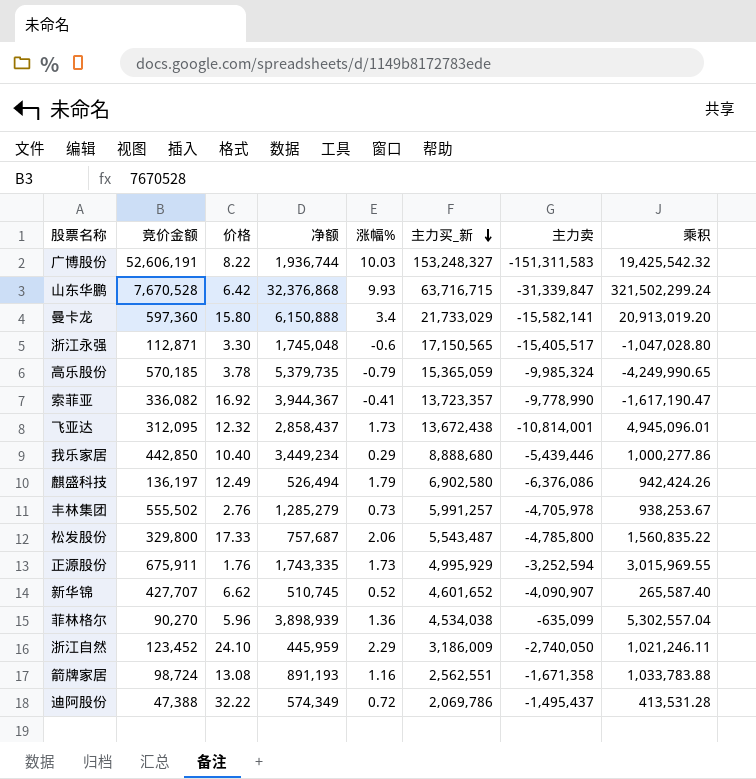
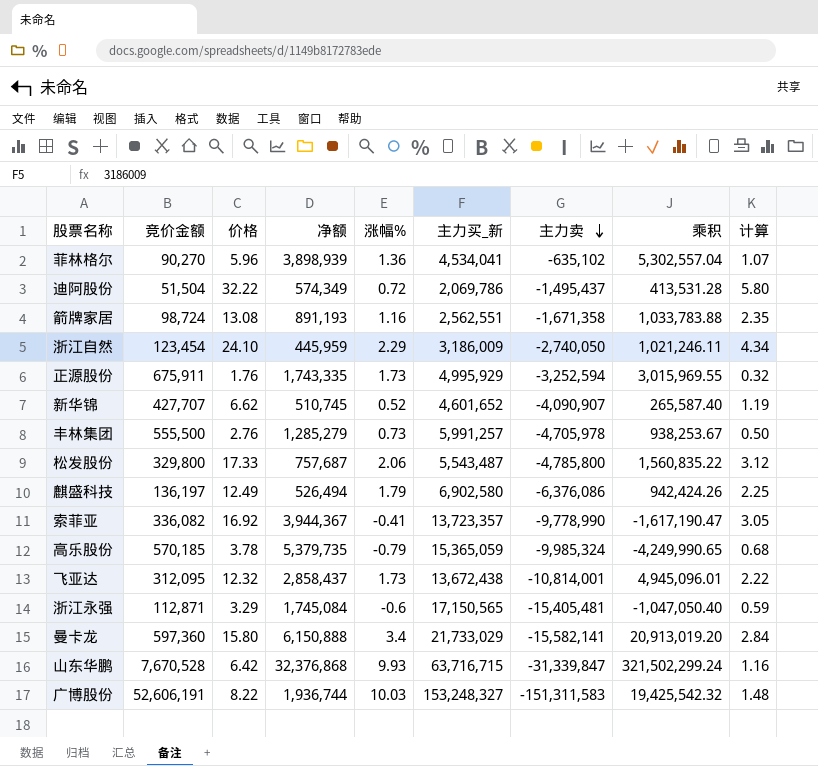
row order: 主力买_新 descending -> 主力卖 descending
column 计算 | formula: none -> [价格] * 0.18
row 我乐家居: 442,850 | 10.40 | 3,449,234 | 0.29 | 8,888,680 | -5,439,446 | 1,000,277.86 -> none
菲林格尔 | 主力买_新: 4,534,038 -> 4,534,041
菲林格尔 | 主力卖: -635,099 -> -635,102
迪阿股份 | 竞价金额: 47,388 -> 51,504
浙江自然 | 竞价金额: 123,452 -> 123,454
丰林集团 | 竞价金额: 555,502 -> 555,500
浙江永强 | 价格: 3.30 -> 3.29
浙江永强 | 净额: 1,745,048 -> 1,745,084
浙江永强 | 主力卖: -15,405,517 -> -15,405,481
浙江永强 | 乘积: -1,047,028.80 -> -1,047,050.40

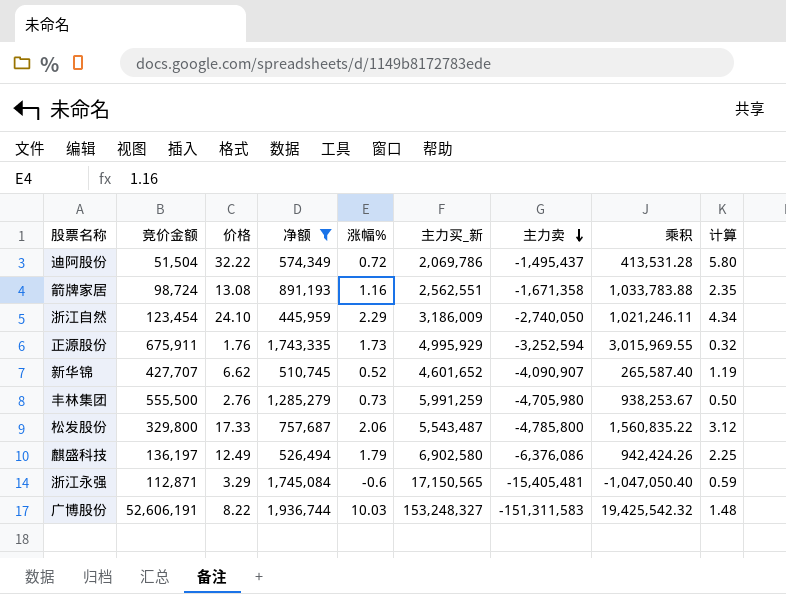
filter: none -> 净额 <= 1,936,744
丰林集团 | 主力买_新: 5,991,257 -> 5,991,259
丰林集团 | 主力卖: -4,705,978 -> -4,705,980

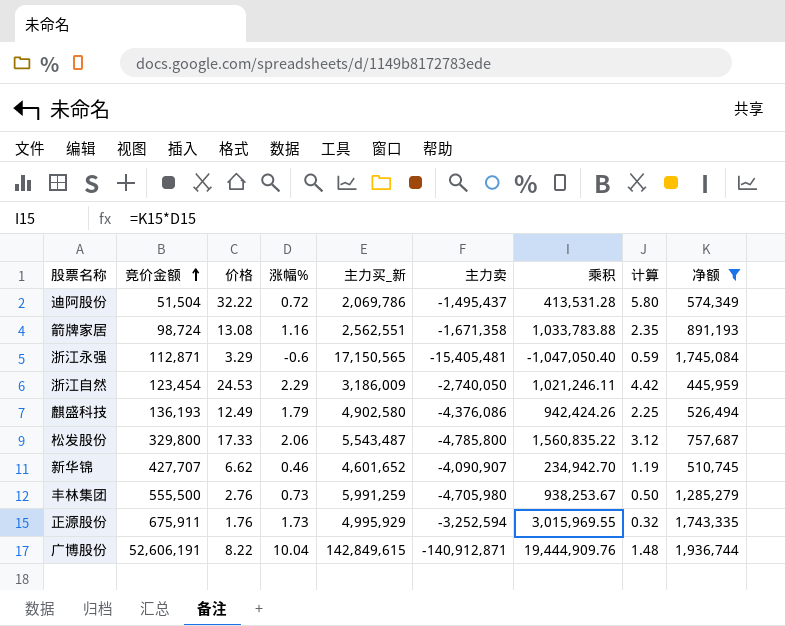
row order: 主力卖 descending -> 竞价金额 ascending
column 净额 | position: 4 -> 9
浙江自然 | 价格: 24.10 -> 24.53
浙江自然 | 计算: 4.34 -> 4.42
麒盛科技 | 竞价金额: 136,197 -> 136,193
麒盛科技 | 主力买_新: 6,902,580 -> 4,902,580
麒盛科技 | 主力卖: -6,376,086 -> -4,376,086
新华锦 | 涨幅%: 0.52 -> 0.46
新华锦 | 乘积: 265,587.40 -> 234,942.70
广博股份 | 涨幅%: 10.03 -> 10.04
广博股份 | 主力买_新: 153,248,327 -> 142,849,615
广博股份 | 主力卖: -151,311,583 -> -140,912,871
广博股份 | 乘积: 19,425,542.32 -> 19,444,909.76

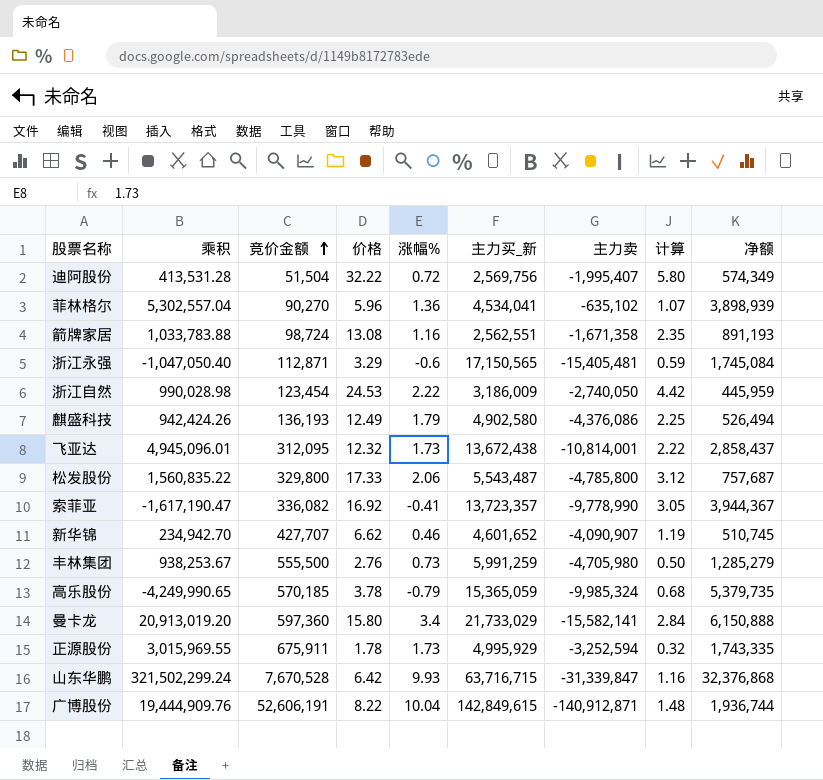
filter: 净额 <= 1,936,744 -> none
column 乘积 | position: 7 -> 2
迪阿股份 | 主力买_新: 2,069,786 -> 2,569,756
迪阿股份 | 主力卖: -1,495,437 -> -1,995,407
浙江自然 | 乘积: 1,021,246.11 -> 990,028.98
浙江自然 | 涨幅%: 2.29 -> 2.22
正源股份 | 价格: 1.76 -> 1.78

